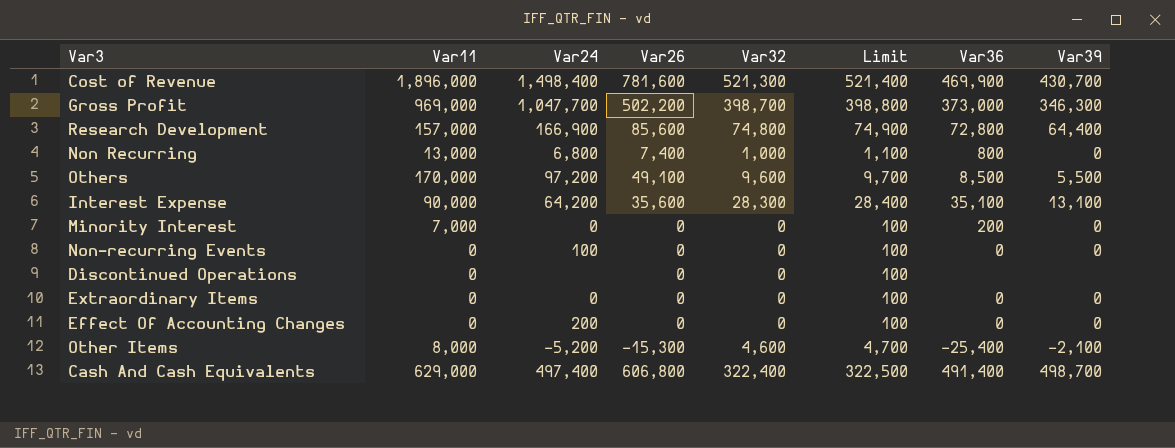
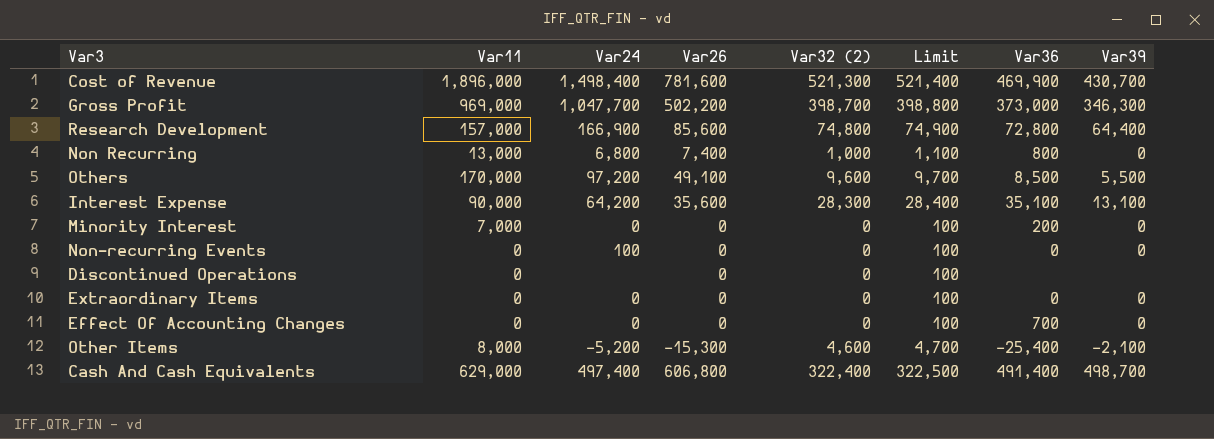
column name: Var32 -> Var32 (2)
Effect Of Accounting Changes | Var24: 200 -> 0
Effect Of Accounting Changes | Var36: 0 -> 700

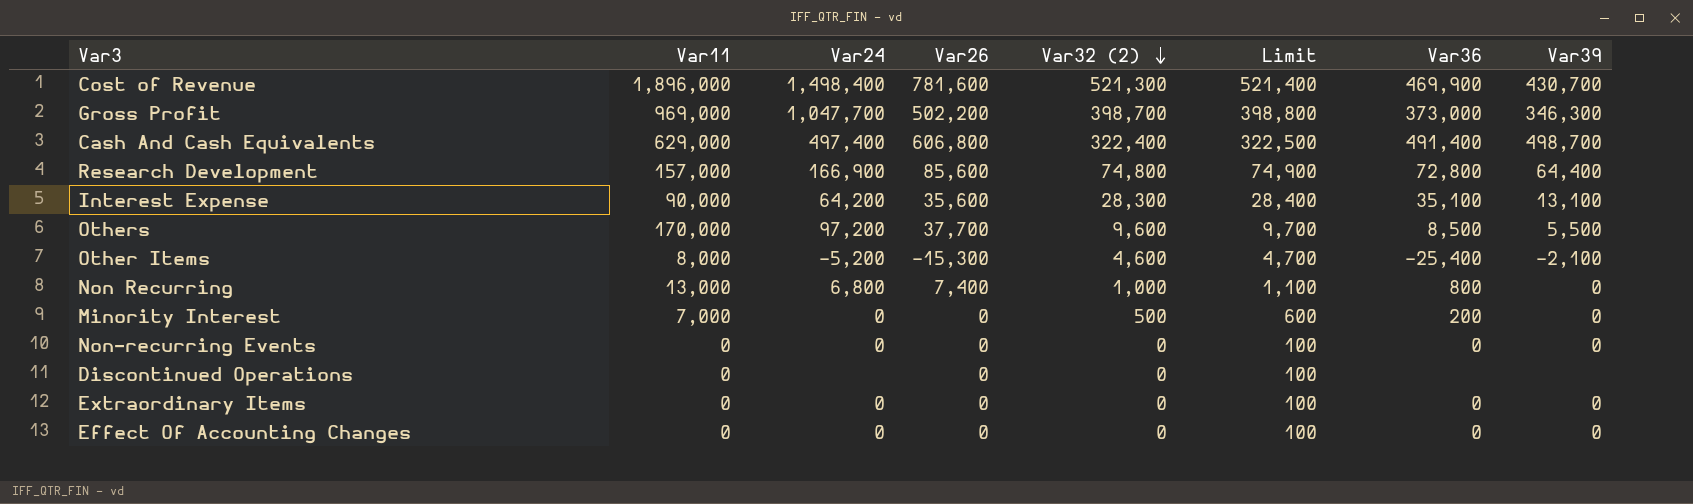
row order: none -> Var32 (2) descending
Others | Var26: 49,100 -> 37,700
Minority Interest | Var32 (2): 0 -> 500
Minority Interest | Limit: 100 -> 600
Non-recurring Events | Var24: 100 -> 0
Effect Of Accounting Changes | Var36: 700 -> 0

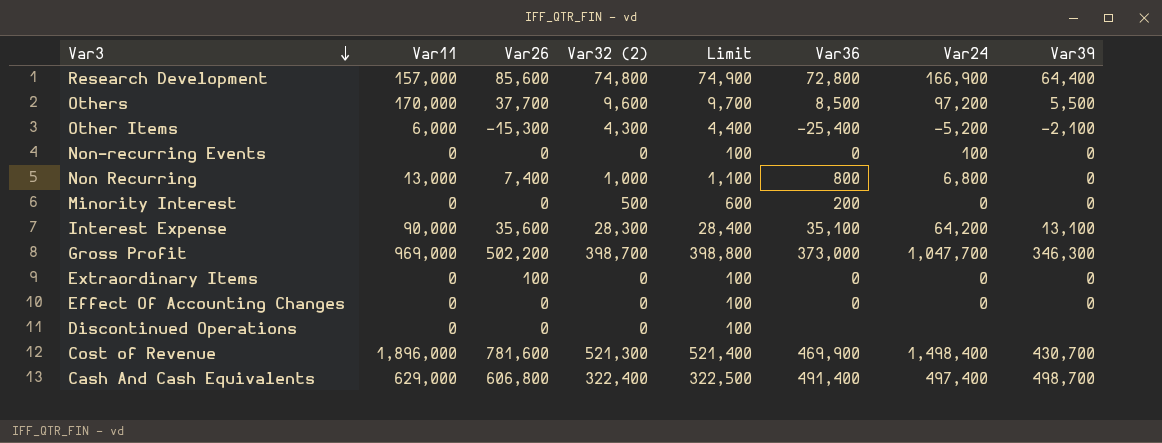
row order: Var32 (2) descending -> Var3 descending
column Var24 | position: 3 -> 7
Other Items | Var11: 8,000 -> 6,000
Other Items | Var32 (2): 4,600 -> 4,300
Other Items | Limit: 4,700 -> 4,400
Non-recurring Events | Var24: 0 -> 100
Minority Interest | Var11: 7,000 -> 0
Extraordinary Items | Var26: 0 -> 100

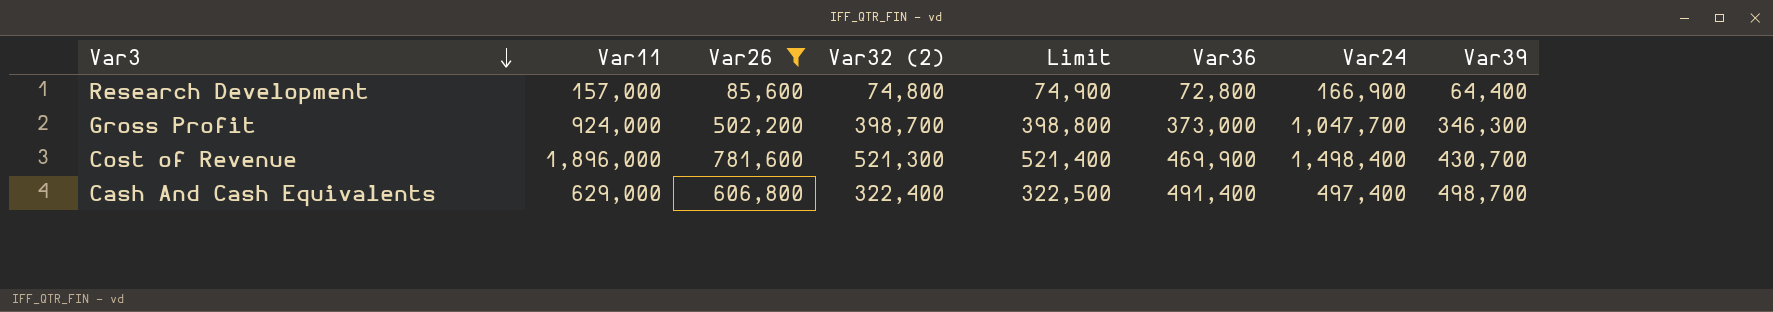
filter: none -> Var26 >= 85,600
Gross Profit | Var11: 969,000 -> 924,000

